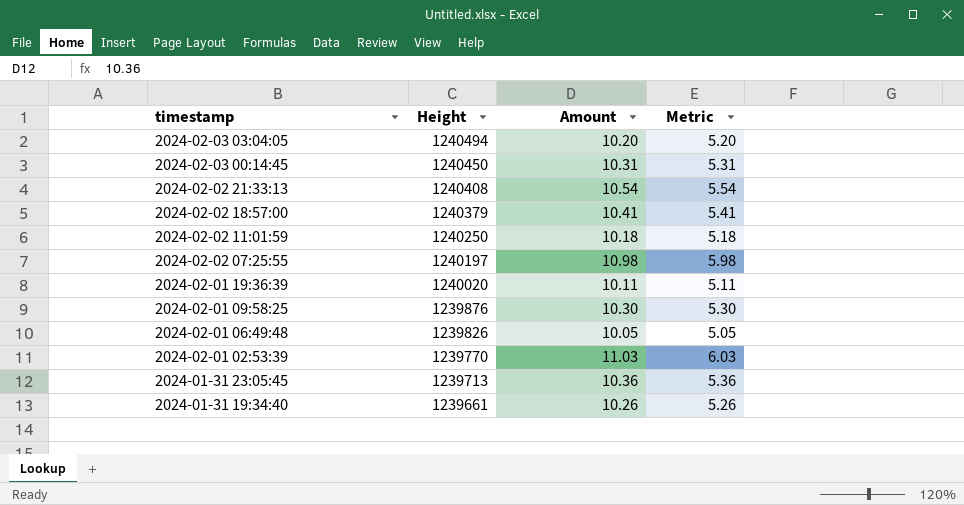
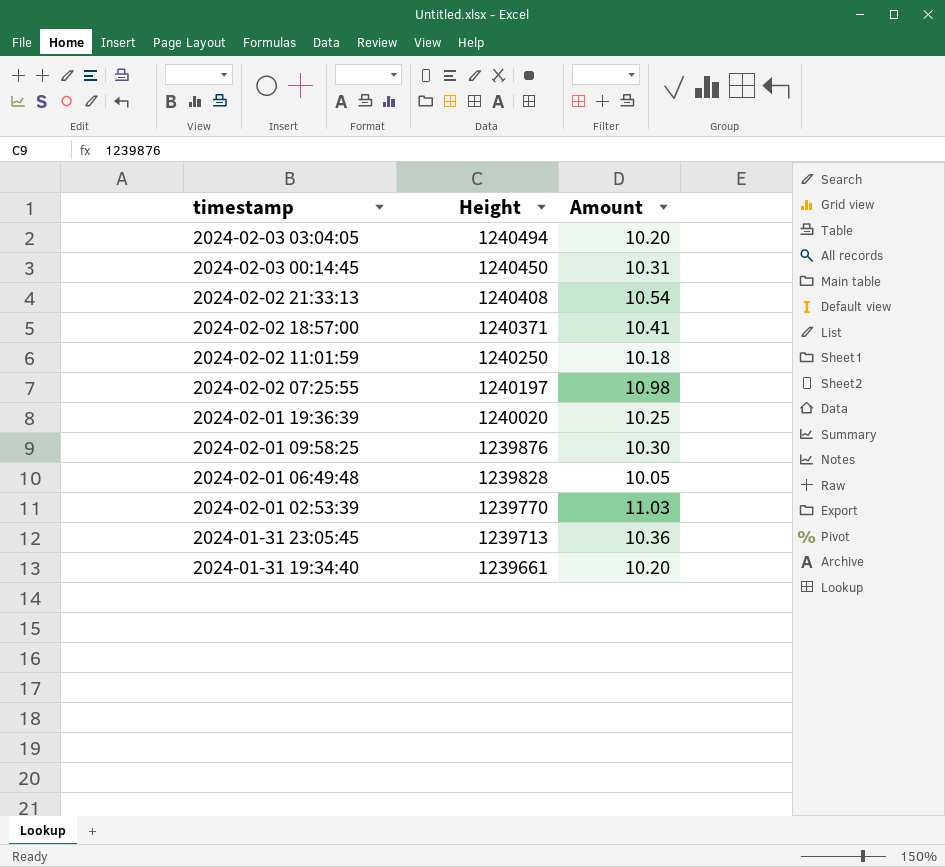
column Metric | formula: [Amount] - 5 -> none
2024-02-02 18:57:00 | Height: 1240379 -> 1240371
2024-02-01 19:36:39 | Amount: 10.11 -> 10.25
2024-02-01 06:49:48 | Height: 1239826 -> 1239828
2024-01-31 19:34:40 | Amount: 10.26 -> 10.20

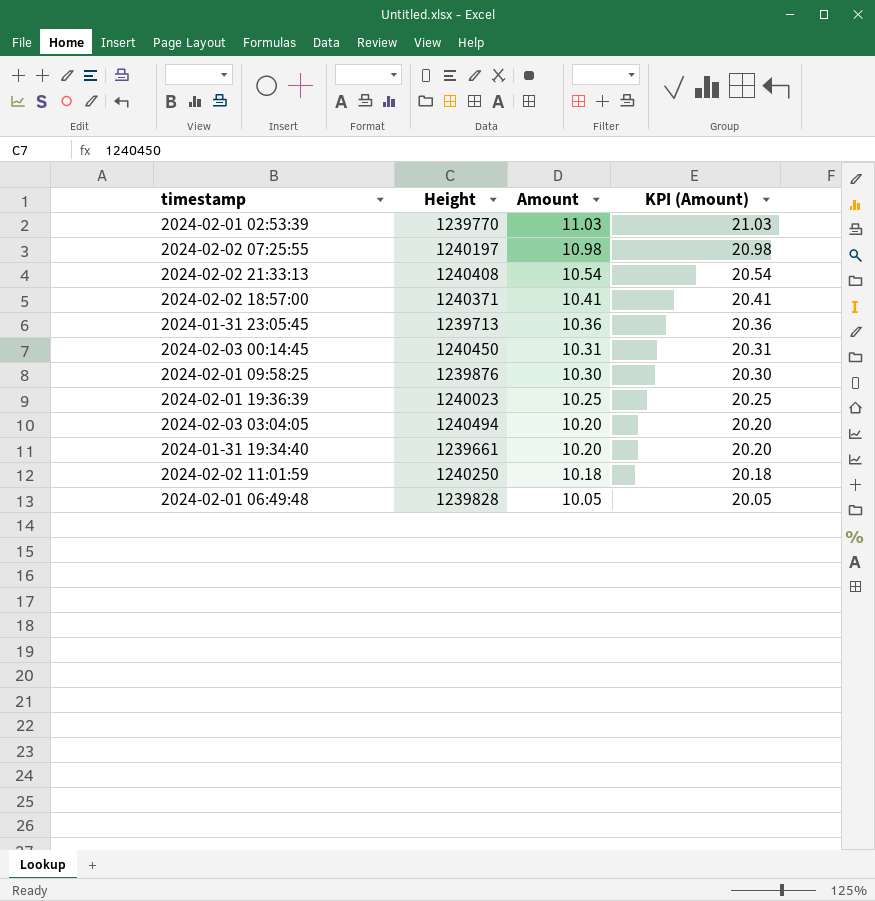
row order: timestamp descending -> Amount descending
column KPI (Amount) | formula: none -> [Amount] + 10
2024-02-01 19:36:39 | Height: 1240020 -> 1240023

